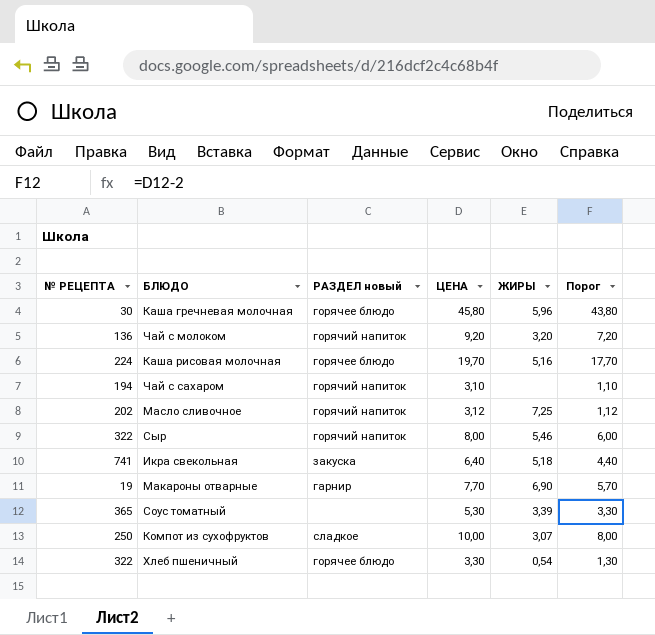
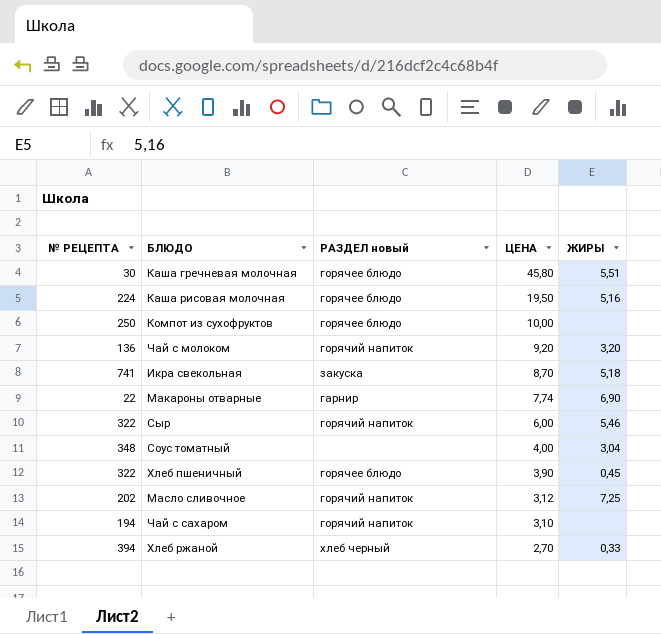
row order: none -> ЦЕНА descending
column Порог | formula: [ЦЕНА] - 2 -> none
Каша гречневая молочная | ЖИРЫ: 5,96 -> 5,51
Каша рисовая молочная | ЦЕНА: 19,70 -> 19,50
Компот из сухофруктов | РАЗДЕЛ новый: сладкое -> горячее блюдо
Компот из сухофруктов | ЖИРЫ: 3,07 -> none
Икра свекольная | ЦЕНА: 6,40 -> 8,70
Макароны отварные | № РЕЦЕПТА: 19 -> 22
Макароны отварные | ЦЕНА: 7,70 -> 7,74
Сыр | ЦЕНА: 8,00 -> 6,00
Соус томатный | № РЕЦЕПТА: 365 -> 348
Соус томатный | ЦЕНА: 5,30 -> 4,00
Соус томатный | ЖИРЫ: 3,39 -> 3,04
Хлеб пшеничный | ЦЕНА: 3,30 -> 3,90
Хлеб пшеничный | ЖИРЫ: 0,54 -> 0,45
row Хлеб ржаной: none -> 394 | хлеб черный | 2,70 | 0,33

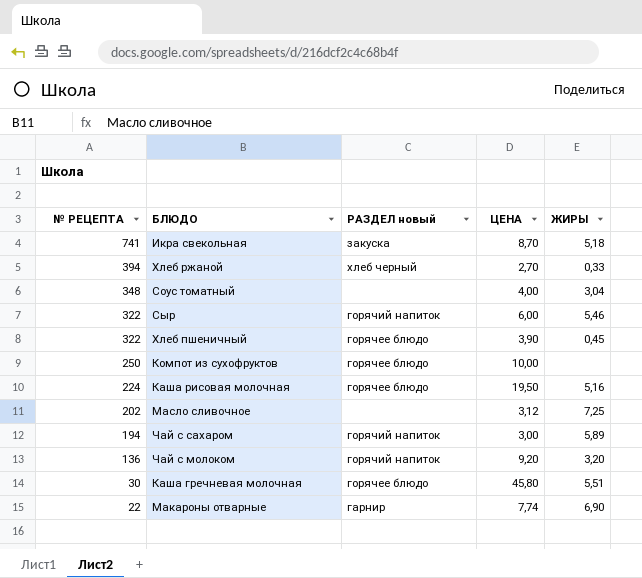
row order: ЦЕНА descending -> № РЕЦЕПТА descending
Масло сливочное | РАЗДЕЛ новый: горячий напиток -> none
Чай с сахаром | ЦЕНА: 3,10 -> 3,00
Чай с сахаром | ЖИРЫ: none -> 5,89

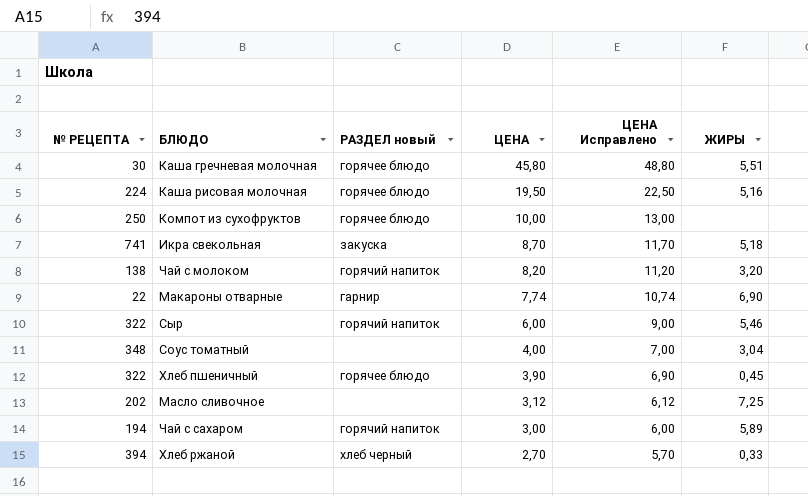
row order: № РЕЦЕПТА descending -> ЦЕНА descending
column ЦЕНА Исправлено | formula: none -> [ЦЕНА] + 3
Чай с молоком | № РЕЦЕПТА: 136 -> 138
Чай с молоком | ЦЕНА: 9,20 -> 8,20

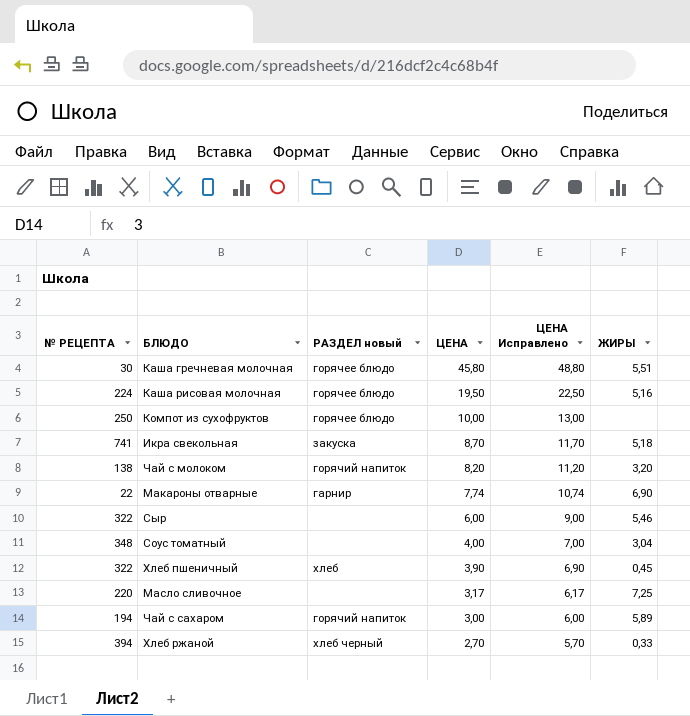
Сыр | РАЗДЕЛ новый: горячий напиток -> none
Хлеб пшеничный | РАЗДЕЛ новый: горячее блюдо -> хлеб
Масло сливочное | № РЕЦЕПТА: 202 -> 220
Масло сливочное | ЦЕНА: 3,12 -> 3,17
Масло сливочное | ЦЕНА Исправлено: 6,12 -> 6,17

